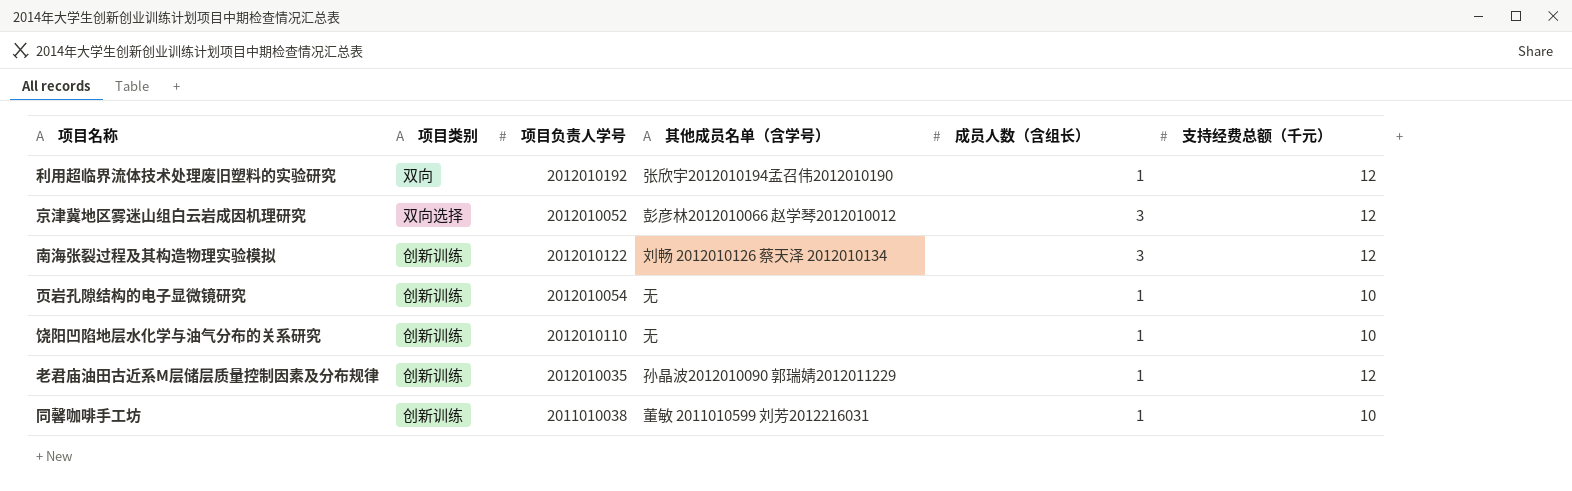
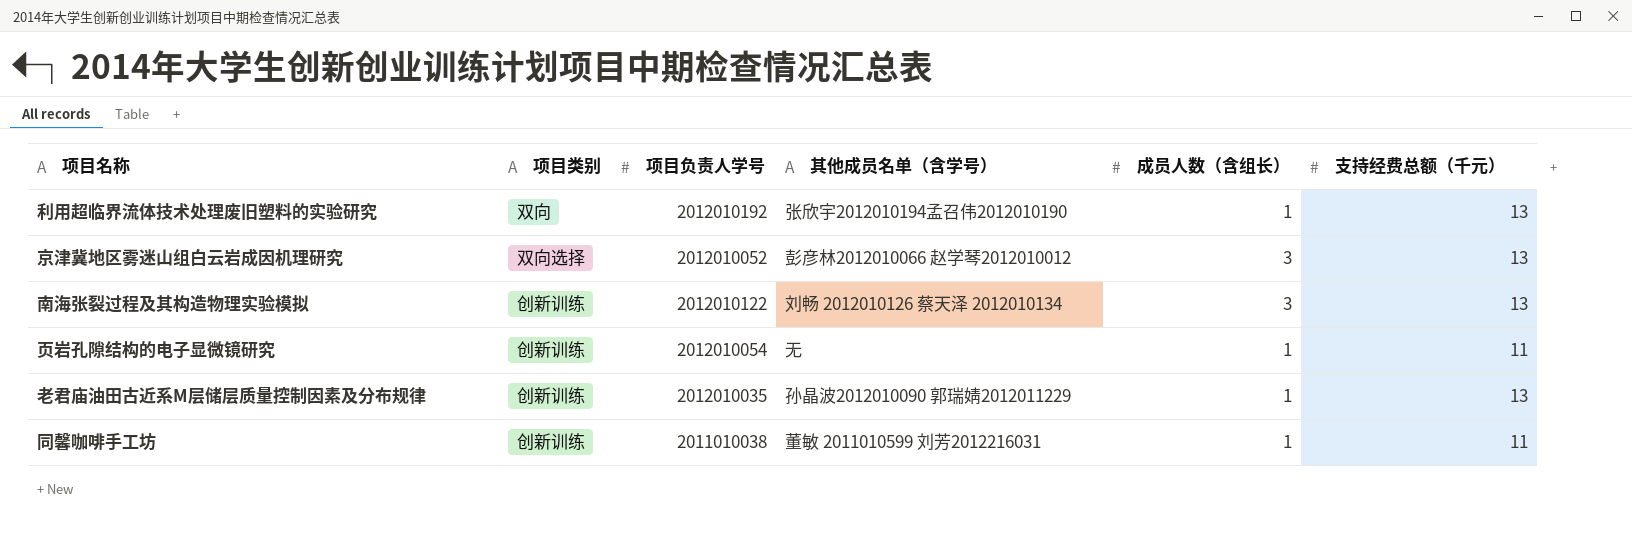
row 饶阳凹陷地层水化学与油气分布的关系研究: 创新训练 | 2012010110 | 无 | 1 | 10 -> none
利用超临界流体技术处理废旧塑料的实验研究 | 支持经费总额（千元）: 12 -> 13
京津冀地区雾迷山组白云岩成因机理研究 | 支持经费总额（千元）: 12 -> 13
南海张裂过程及其构造物理实验模拟 | 支持经费总额（千元）: 12 -> 13
页岩孔隙结构的电子显微镜研究 | 支持经费总额（千元）: 10 -> 11
老君庙油田古近系M层储层质量控制因素及分布规律 | 支持经费总额（千元）: 12 -> 13
同馨咖啡手工坊 | 支持经费总额（千元）: 10 -> 11

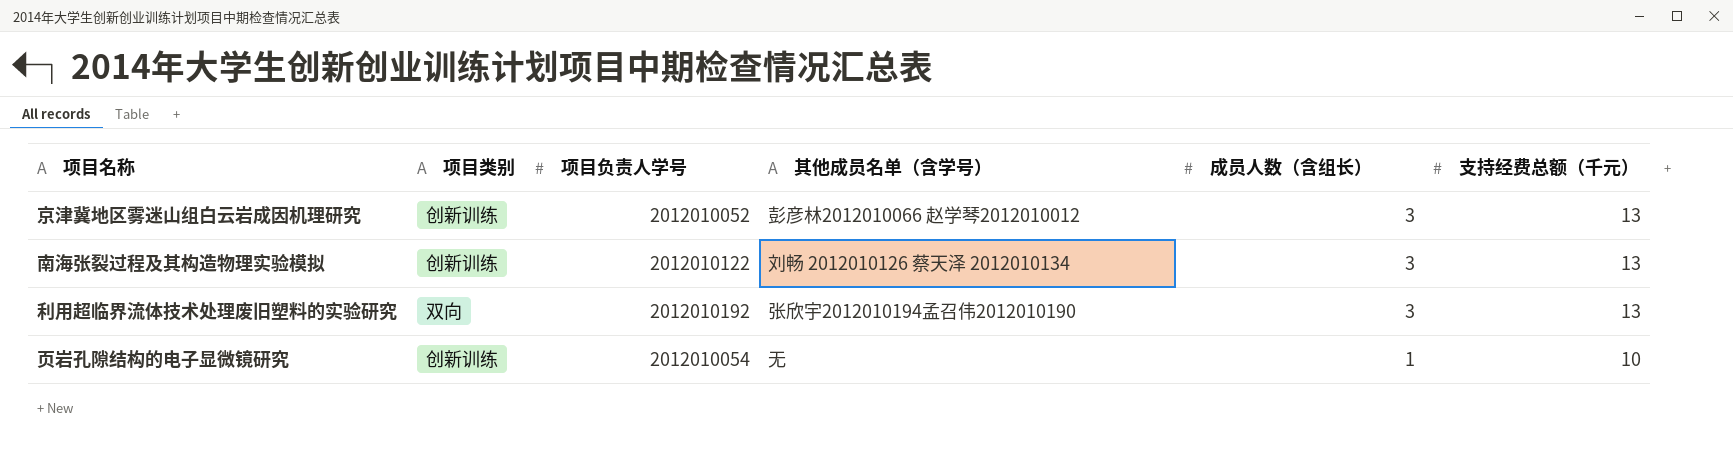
row order: none -> 成员人数（含组长） descending
row 老君庙油田古近系M层储层质量控制因素及分布规律: 创新训练 | 2012010035 | 孙晶波2012010090 郭瑞婧2012011229 | 1 | 13 -> none
row 同馨咖啡手工坊: 创新训练 | 2011010038 | 董敏 2011010599 刘芳2012216031 | 1 | 11 -> none
京津冀地区雾迷山组白云岩成因机理研究 | 项目类别: 双向选择 -> 创新训练
利用超临界流体技术处理废旧塑料的实验研究 | 成员人数（含组长）: 1 -> 3
页岩孔隙结构的电子显微镜研究 | 支持经费总额（千元）: 11 -> 10

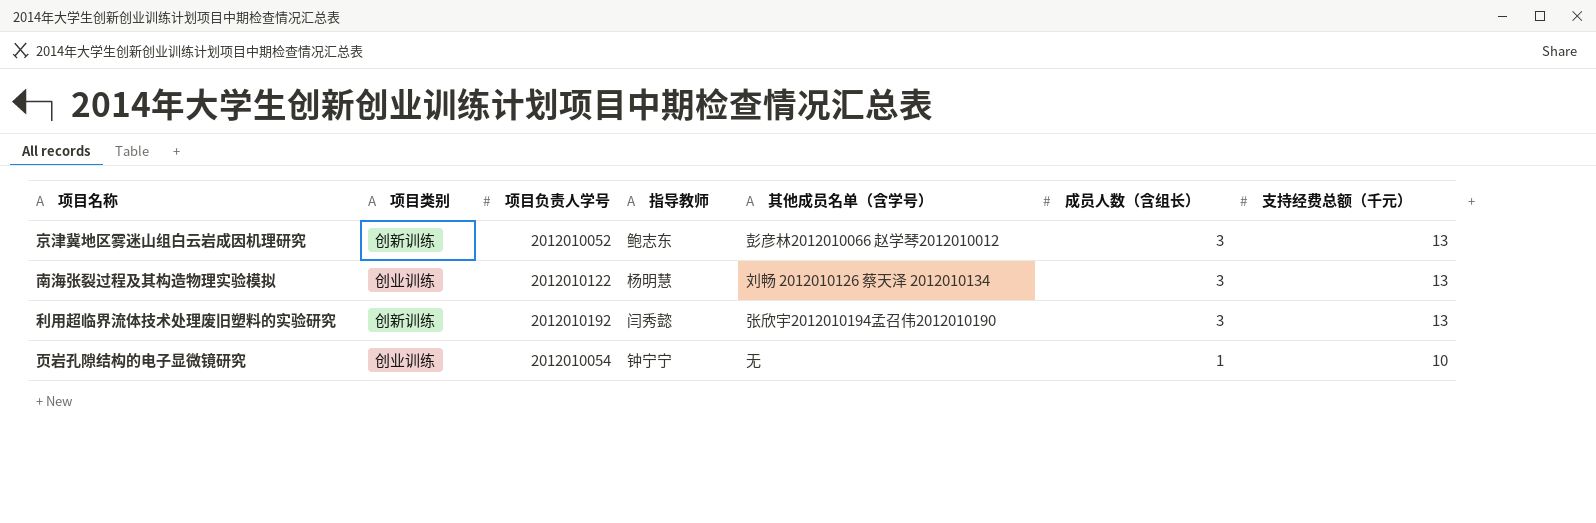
column 指导教师 | position: none -> 4
南海张裂过程及其构造物理实验模拟 | 项目类别: 创新训练 -> 创业训练
利用超临界流体技术处理废旧塑料的实验研究 | 项目类别: 双向 -> 创新训练
页岩孔隙结构的电子显微镜研究 | 项目类别: 创新训练 -> 创业训练

